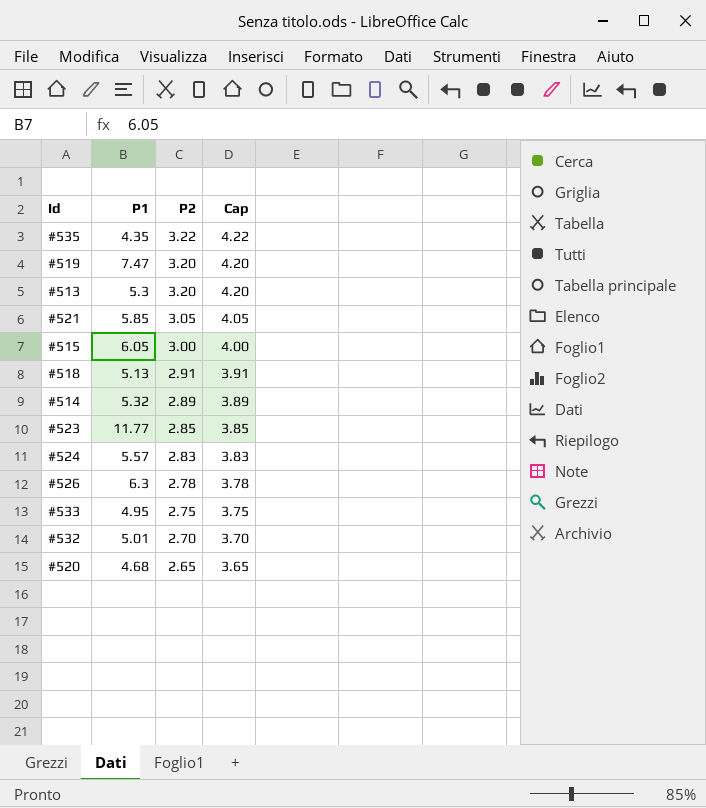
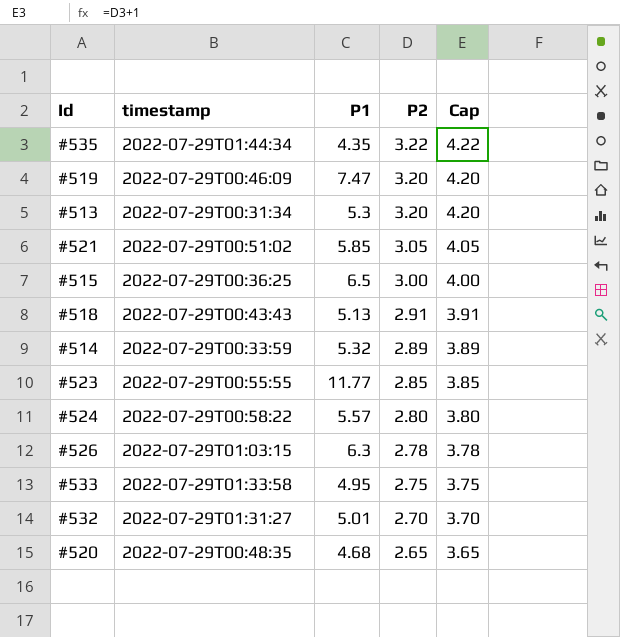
column timestamp | position: none -> 2
#515 | P1: 6.05 -> 6.5
#524 | P2: 2.83 -> 2.80
#524 | Cap: 3.83 -> 3.80

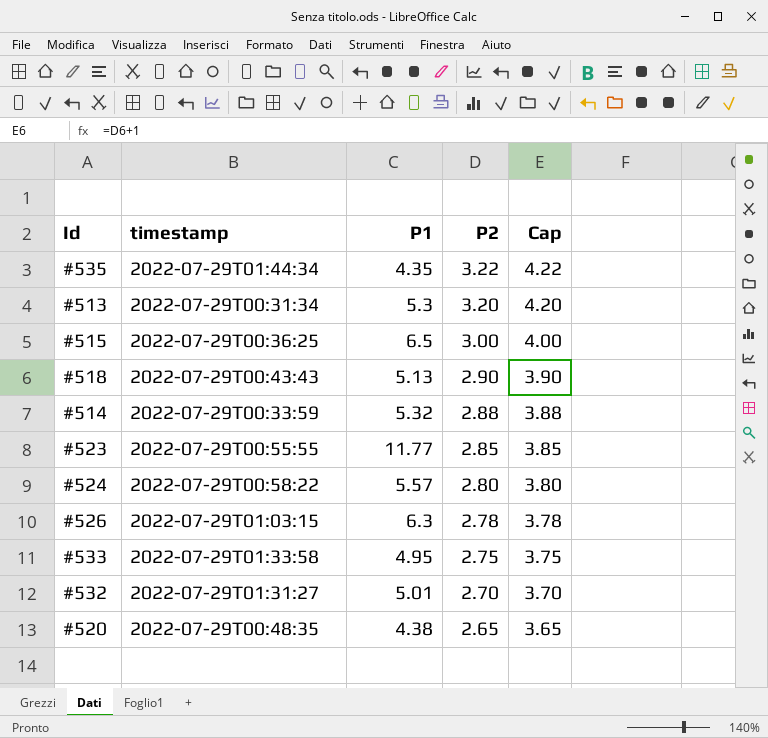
row #519: 2022-07-29T00:46:09 | 7.47 | 3.20 | 4.20 -> none
row #521: 2022-07-29T00:51:02 | 5.85 | 3.05 | 4.05 -> none
#518 | P2: 2.91 -> 2.90
#518 | Cap: 3.91 -> 3.90
#514 | P2: 2.89 -> 2.88
#514 | Cap: 3.89 -> 3.88
#520 | P1: 4.68 -> 4.38

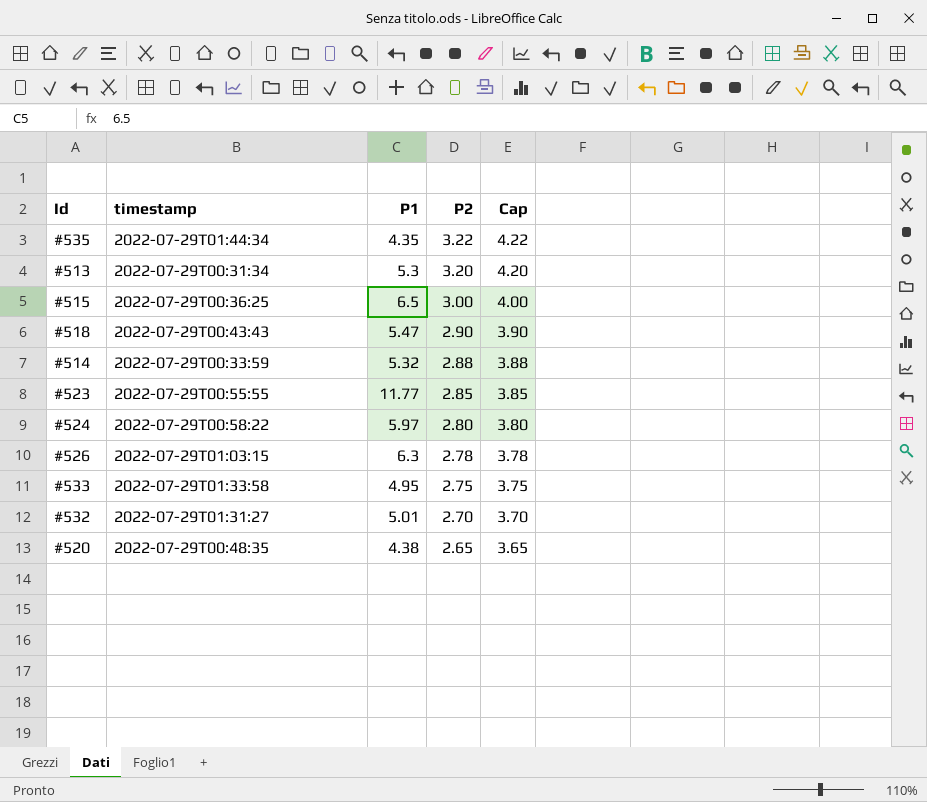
#518 | P1: 5.13 -> 5.47
#524 | P1: 5.57 -> 5.97

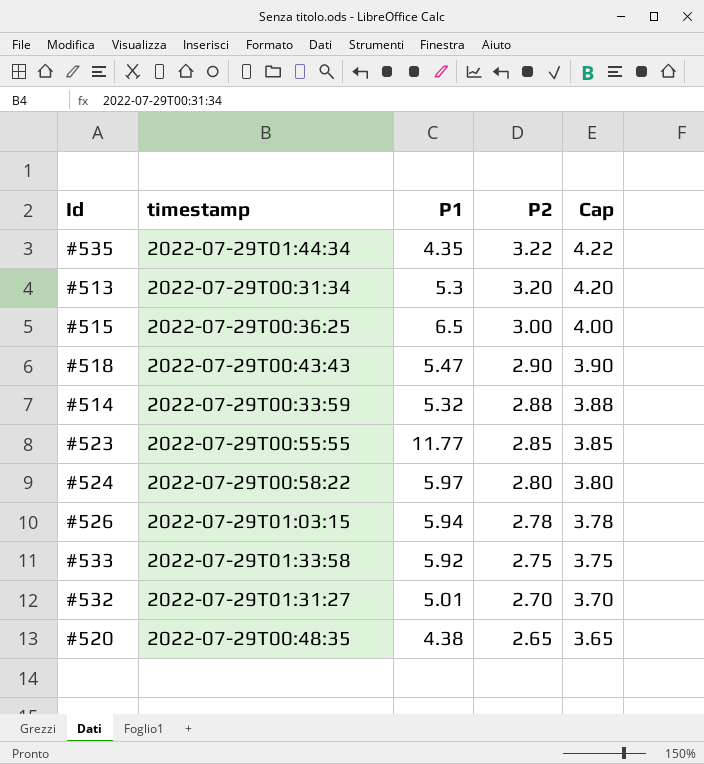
#526 | P1: 6.3 -> 5.94
#533 | P1: 4.95 -> 5.92

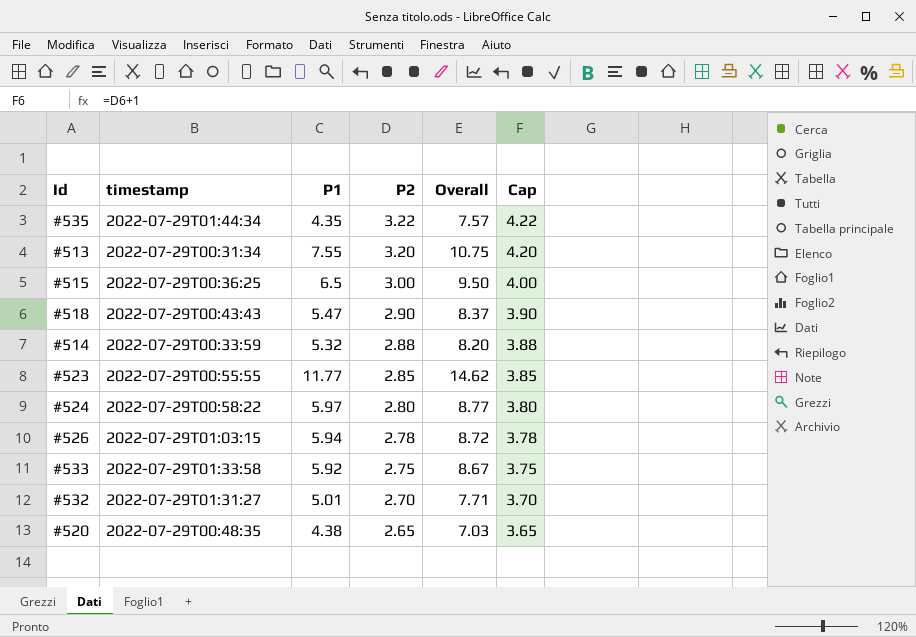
column Overall | formula: none -> [P1] + [P2]
#513 | P1: 5.3 -> 7.55

